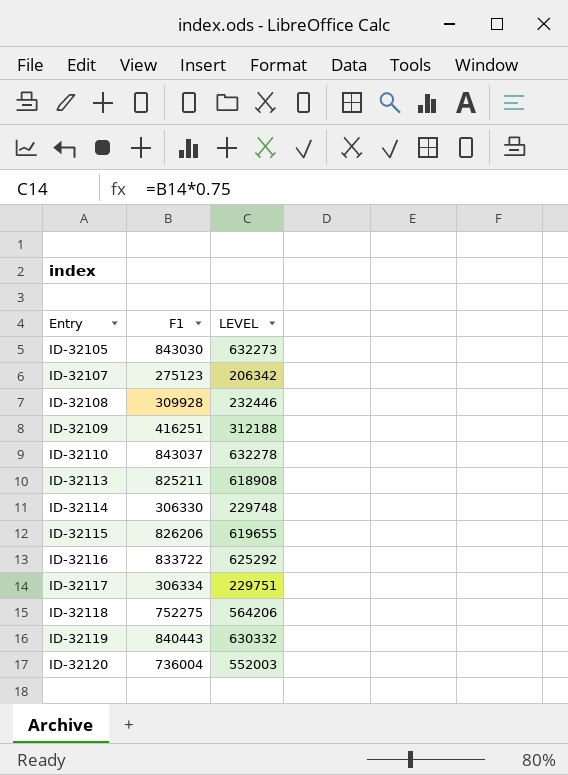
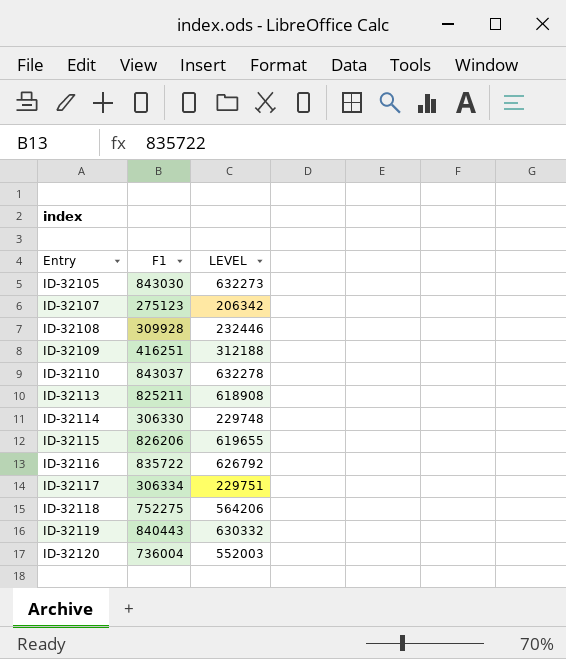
ID-32116 | F1: 833722 -> 835722
ID-32116 | LEVEL: 625292 -> 626792

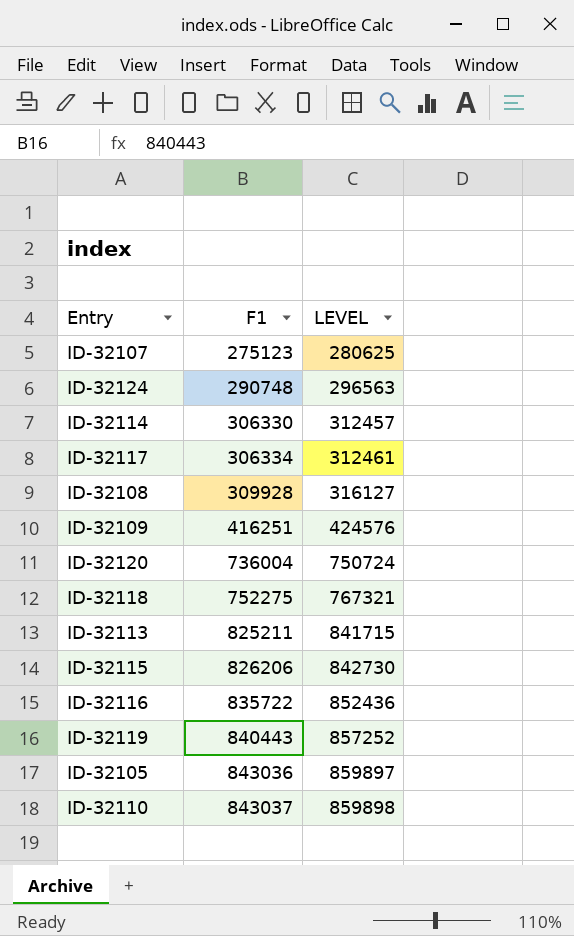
row order: Entry ascending -> F1 ascending
column LEVEL | formula: [F1] * 0.75 -> [F1] * 1.02
row ID-32124: none -> 290748 | 296563
ID-32105 | F1: 843030 -> 843036

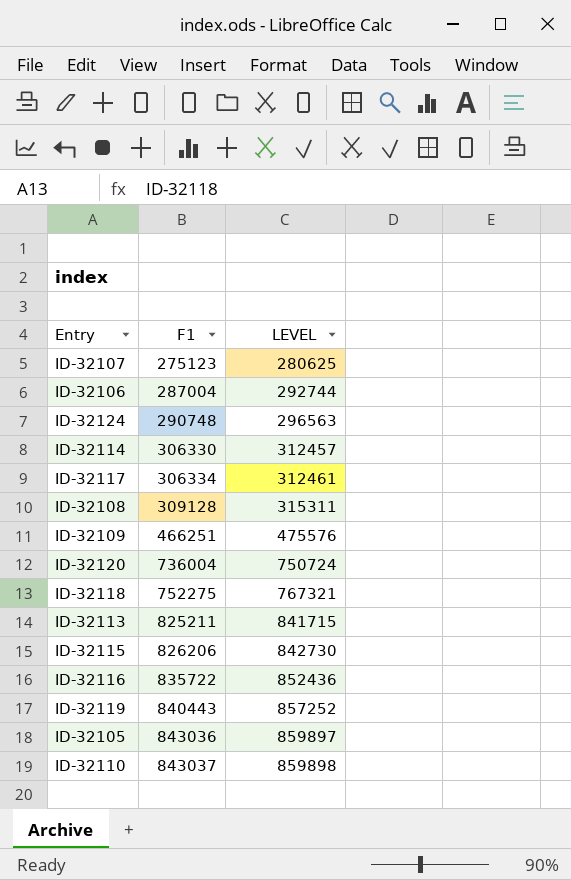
row ID-32106: none -> 287004 | 292744
ID-32108 | F1: 309928 -> 309128
ID-32108 | LEVEL: 316127 -> 315311
ID-32109 | F1: 416251 -> 466251
ID-32109 | LEVEL: 424576 -> 475576

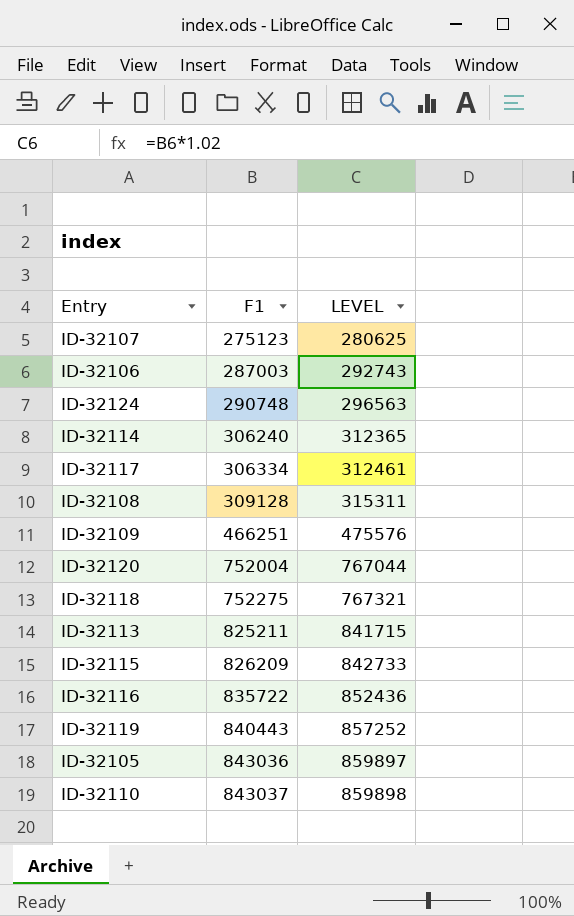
ID-32106 | F1: 287004 -> 287003
ID-32106 | LEVEL: 292744 -> 292743
ID-32114 | F1: 306330 -> 306240
ID-32114 | LEVEL: 312457 -> 312365
ID-32120 | F1: 736004 -> 752004
ID-32120 | LEVEL: 750724 -> 767044
ID-32115 | F1: 826206 -> 826209
ID-32115 | LEVEL: 842730 -> 842733

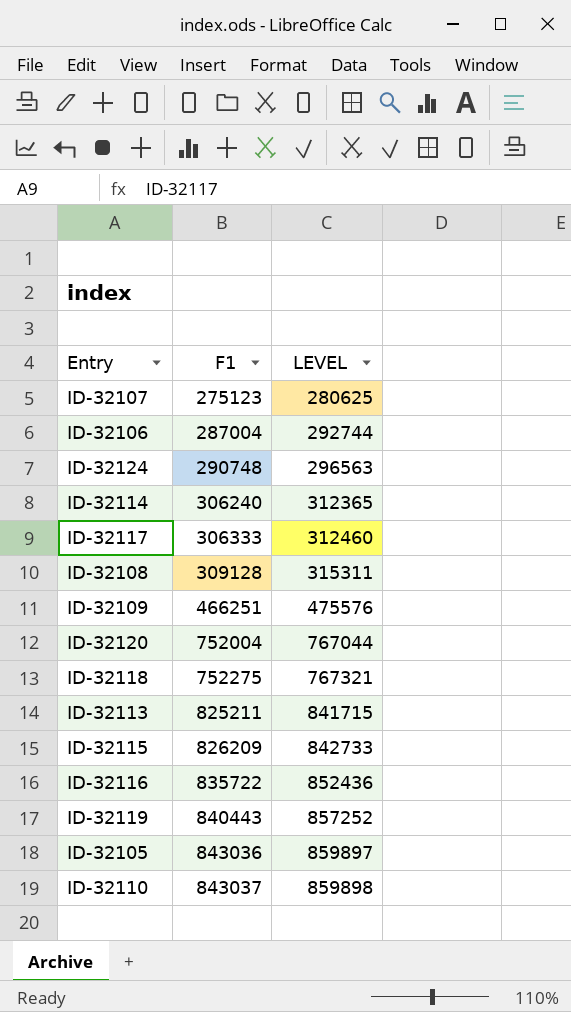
ID-32106 | F1: 287003 -> 287004
ID-32106 | LEVEL: 292743 -> 292744
ID-32117 | F1: 306334 -> 306333
ID-32117 | LEVEL: 312461 -> 312460

